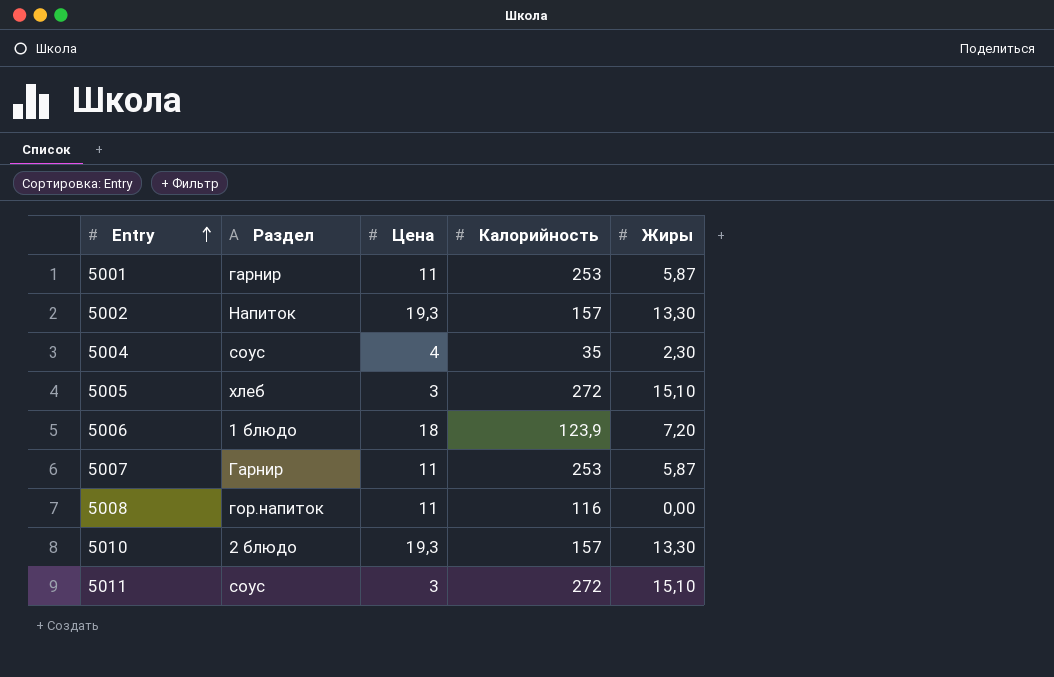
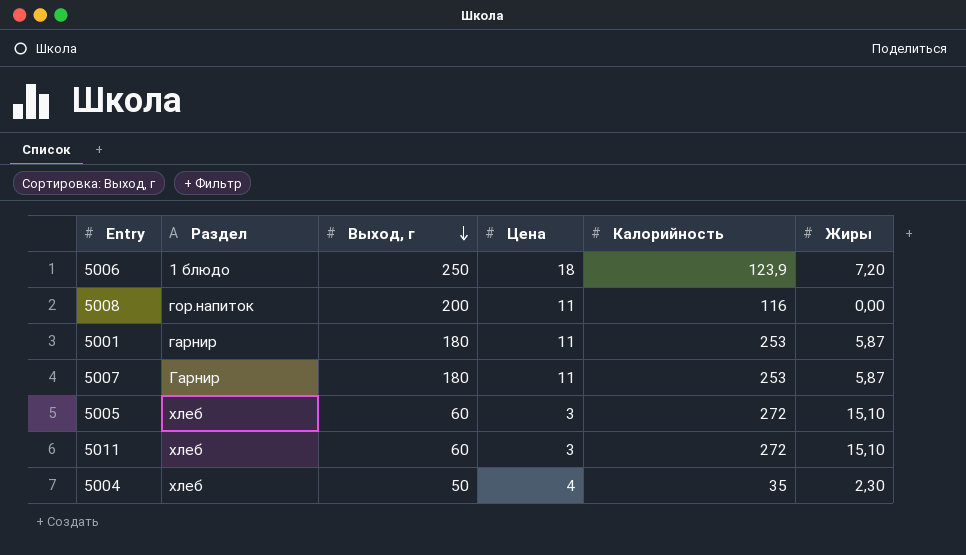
row order: Entry ascending -> Выход, г descending
column Выход, г | position: none -> 3
row 5002: Напиток | 19,3 | 157 | 13,30 -> none
row 5010: 2 блюдо | 19,3 | 157 | 13,30 -> none
5011 | Раздел: соус -> хлеб
5004 | Раздел: соус -> хлеб

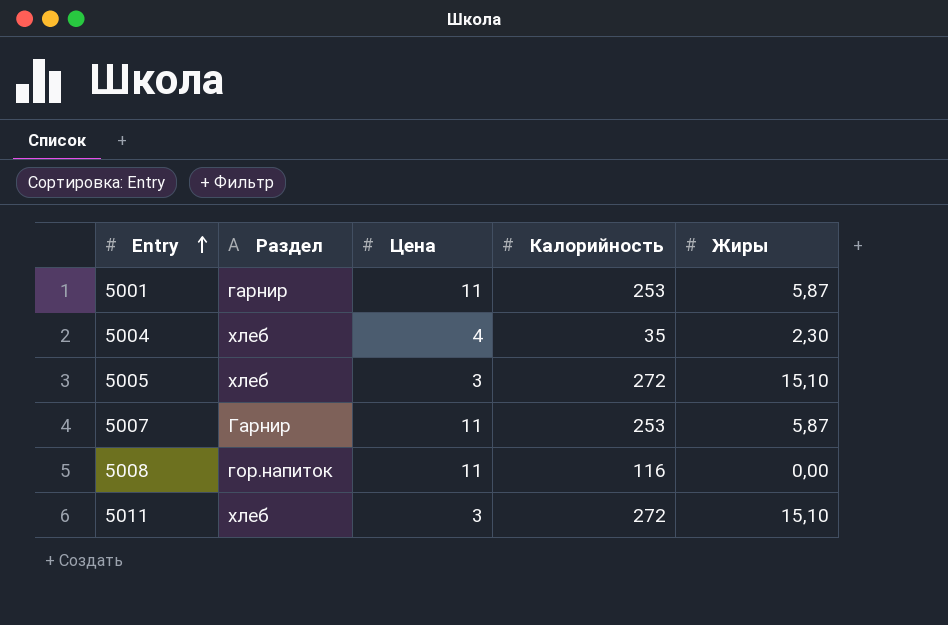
row order: Выход, г descending -> Entry ascending
column Выход, г | position: 3 -> none
row 5006: 1 блюдо | 250 | 18 | 123,9 | 7,20 -> none

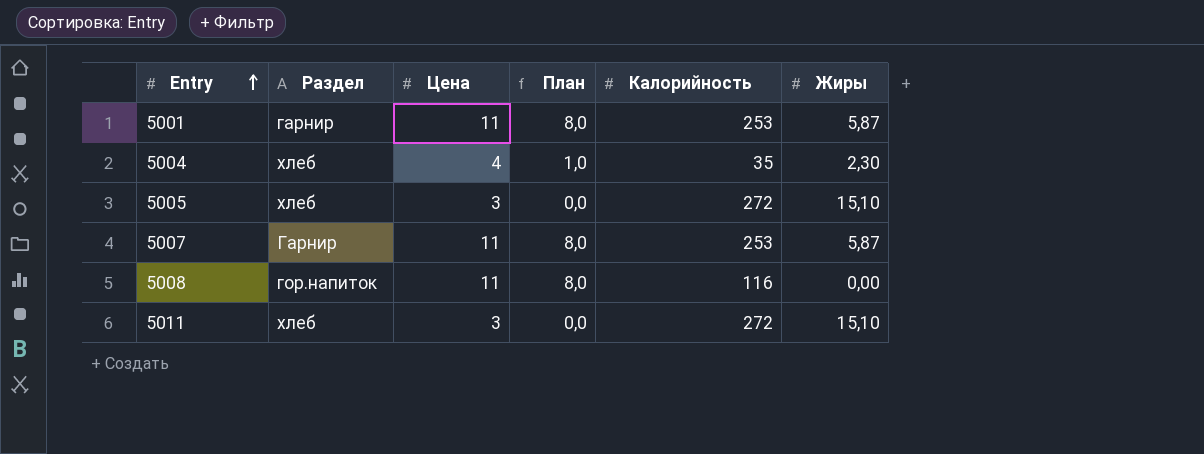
column План | formula: none -> [Цена] - 3

